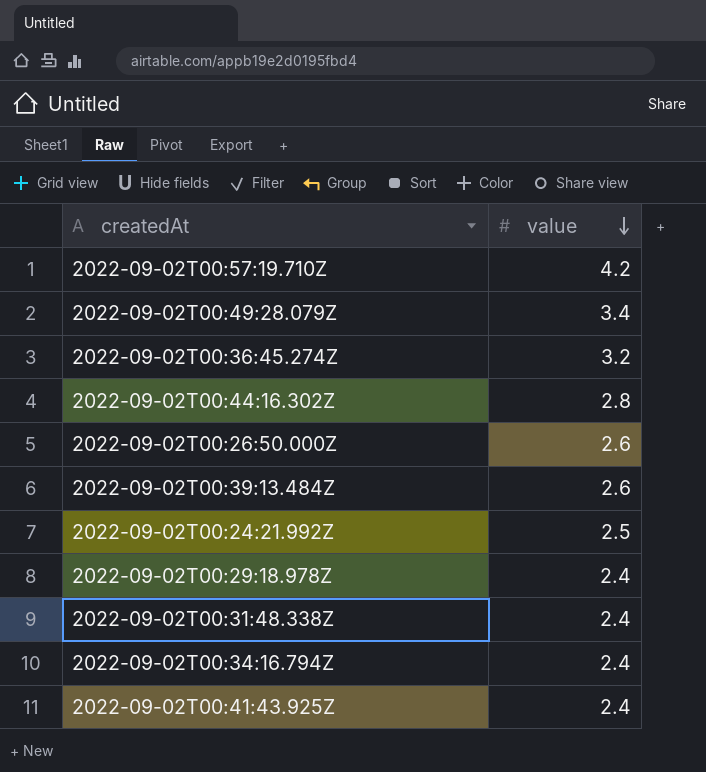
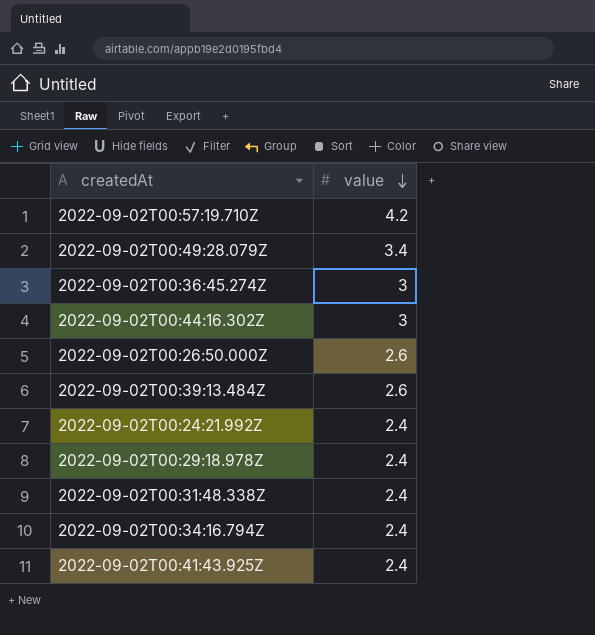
2022-09-02T00:36:45.274Z | value: 3.2 -> 3
2022-09-02T00:44:16.302Z | value: 2.8 -> 3
2022-09-02T00:24:21.992Z | value: 2.5 -> 2.4

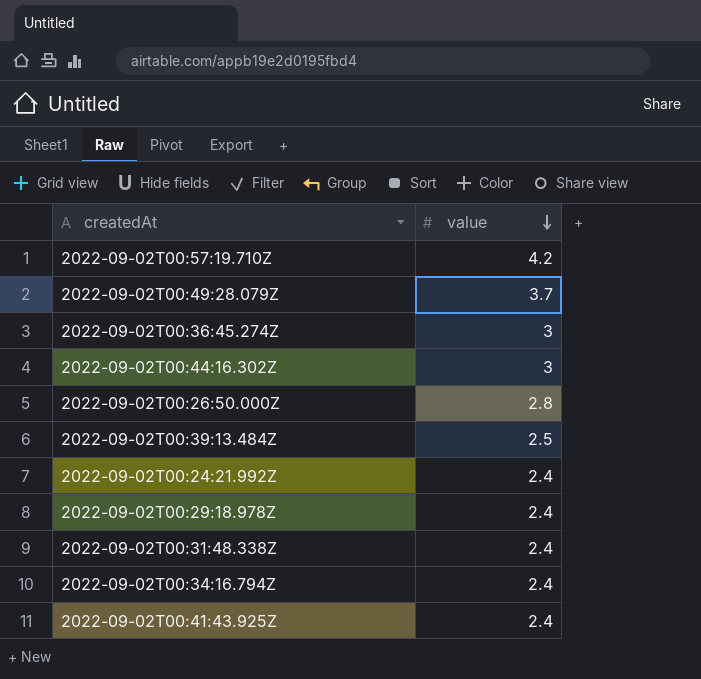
2022-09-02T00:49:28.079Z | value: 3.4 -> 3.7
2022-09-02T00:26:50.000Z | value: 2.6 -> 2.8
2022-09-02T00:39:13.484Z | value: 2.6 -> 2.5

